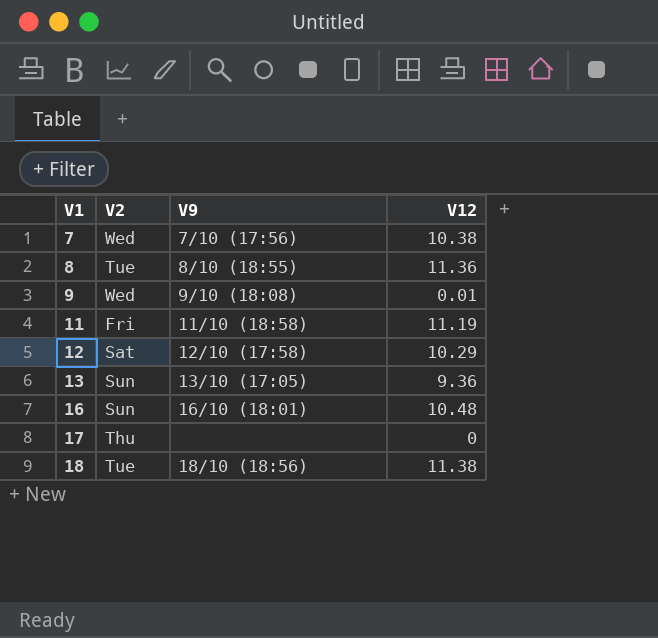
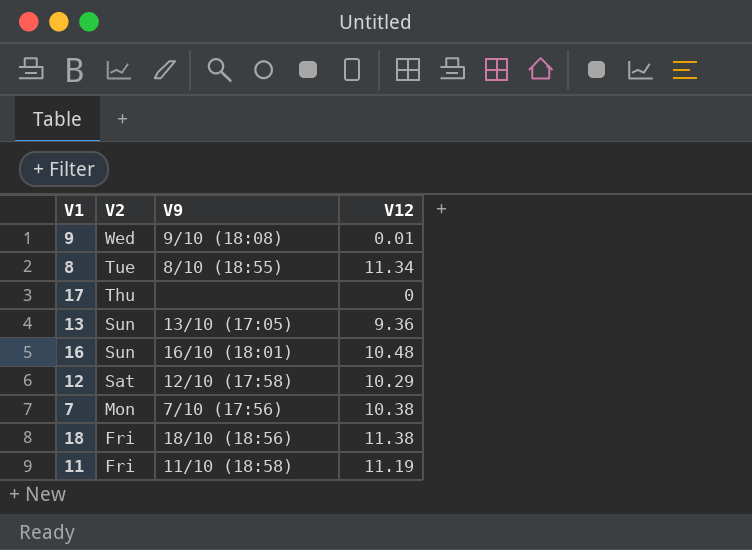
row order: V1 ascending -> V2 descending
8 | V12: 11.36 -> 11.34
7 | V2: Wed -> Mon
18 | V2: Tue -> Fri

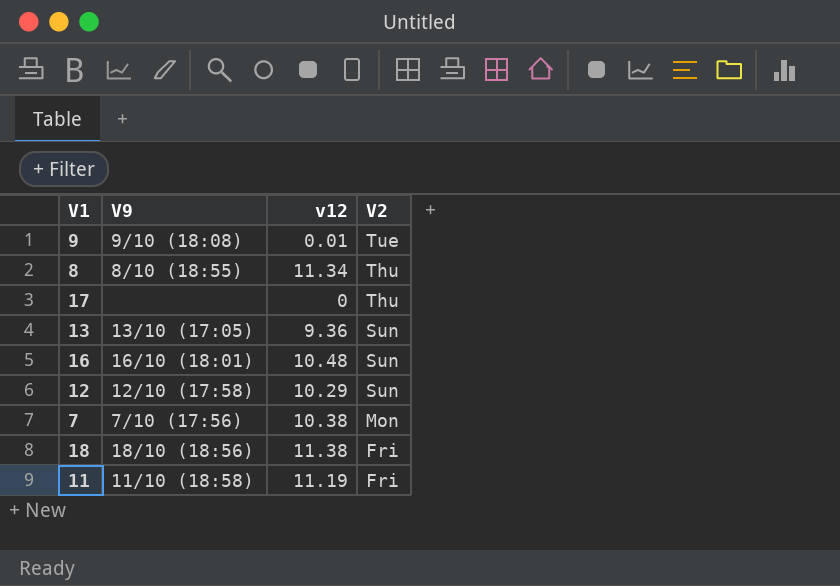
column name: V12 -> v12
column V2 | position: 2 -> 4
9 | V2: Wed -> Tue
8 | V2: Tue -> Thu
12 | V2: Sat -> Sun

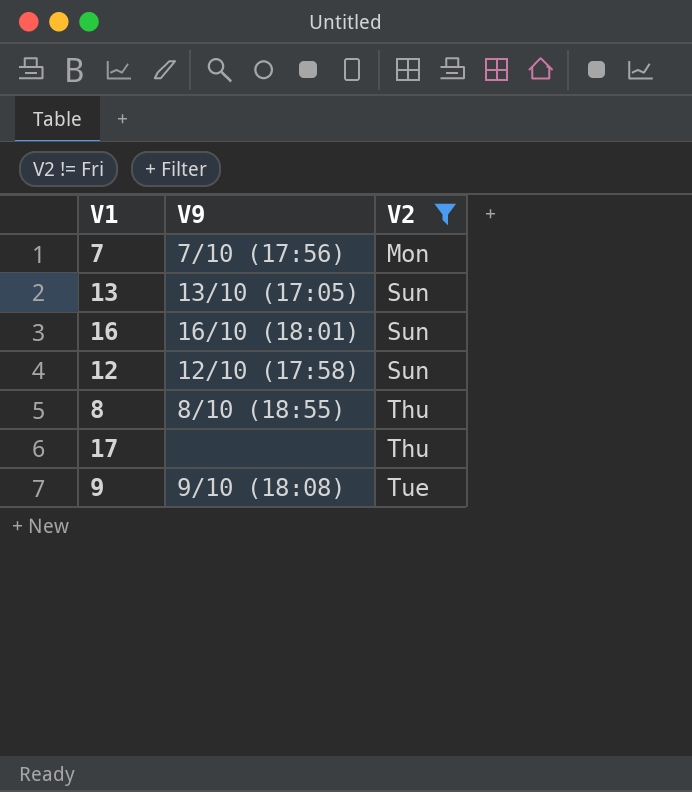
filter: none -> V2 != Fri
row order: V2 descending -> V2 ascending
column v12 | position: 3 -> none

